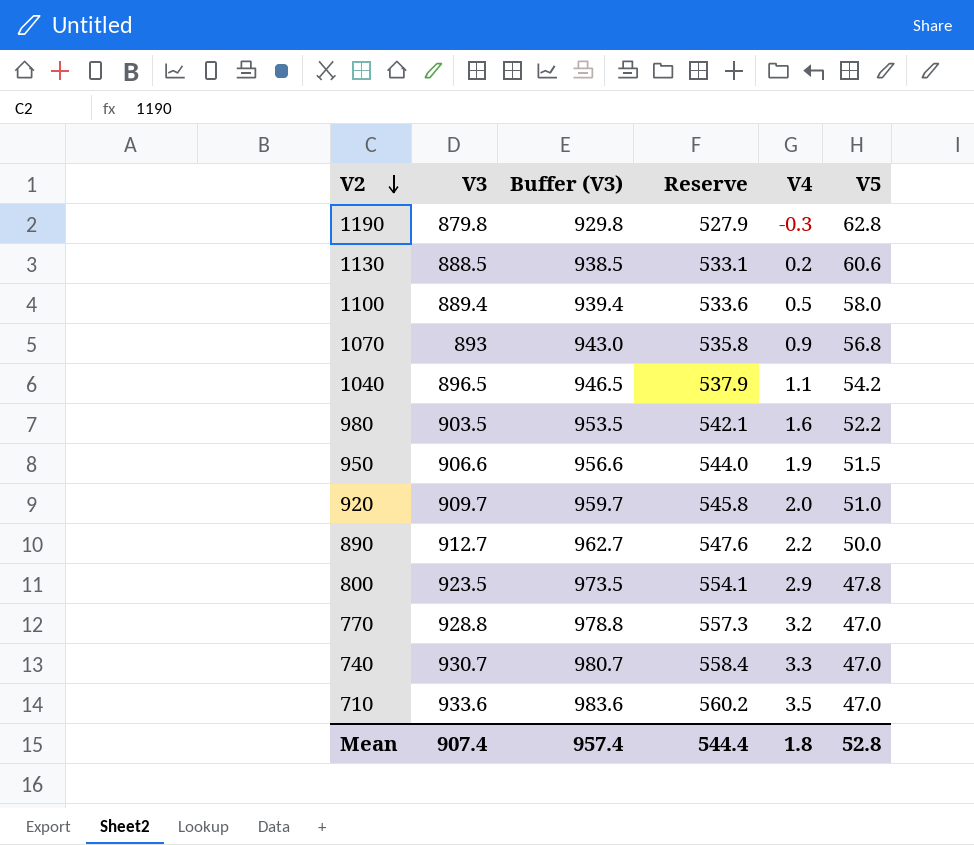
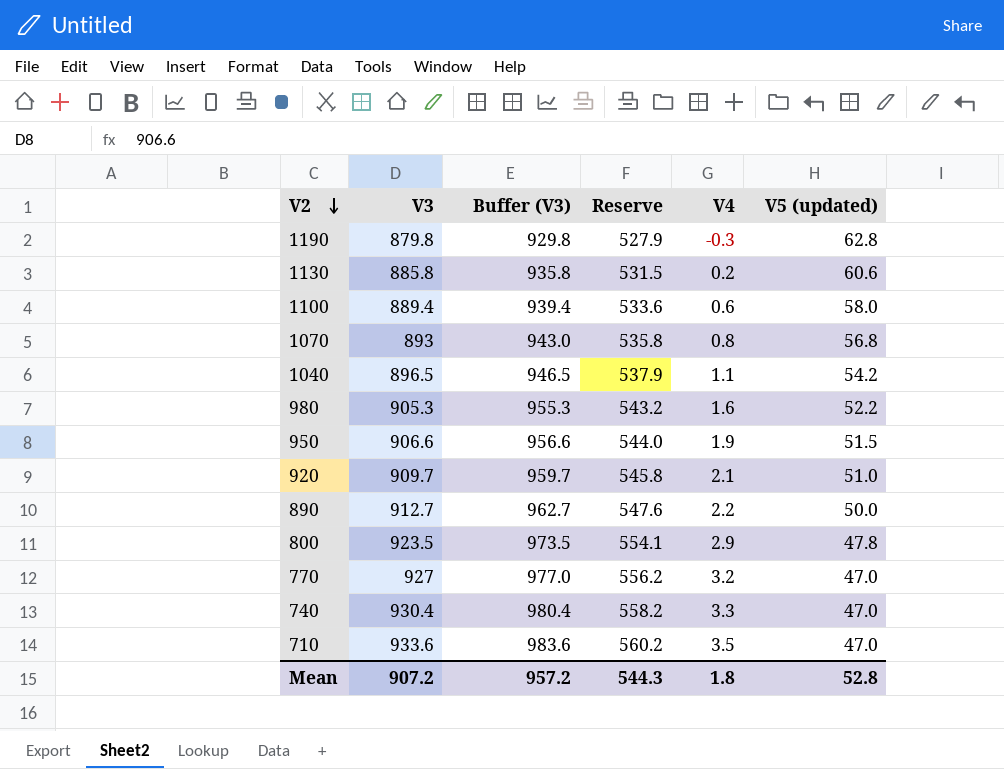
column name: V5 -> V5 (updated)
1130 | V3: 888.5 -> 885.8
1130 | Buffer (V3): 938.5 -> 935.8
1130 | Reserve: 533.1 -> 531.5
1100 | V4: 0.5 -> 0.6
1070 | V4: 0.9 -> 0.8
980 | V3: 903.5 -> 905.3
980 | Buffer (V3): 953.5 -> 955.3
980 | Reserve: 542.1 -> 543.2
920 | V4: 2.0 -> 2.1
770 | V3: 928.8 -> 927
770 | Buffer (V3): 978.8 -> 977.0
770 | Reserve: 557.3 -> 556.2
740 | V3: 930.7 -> 930.4
740 | Buffer (V3): 980.7 -> 980.4
740 | Reserve: 558.4 -> 558.2
Mean | V3: 907.4 -> 907.2
Mean | Buffer (V3): 957.4 -> 957.2
Mean | Reserve: 544.4 -> 544.3

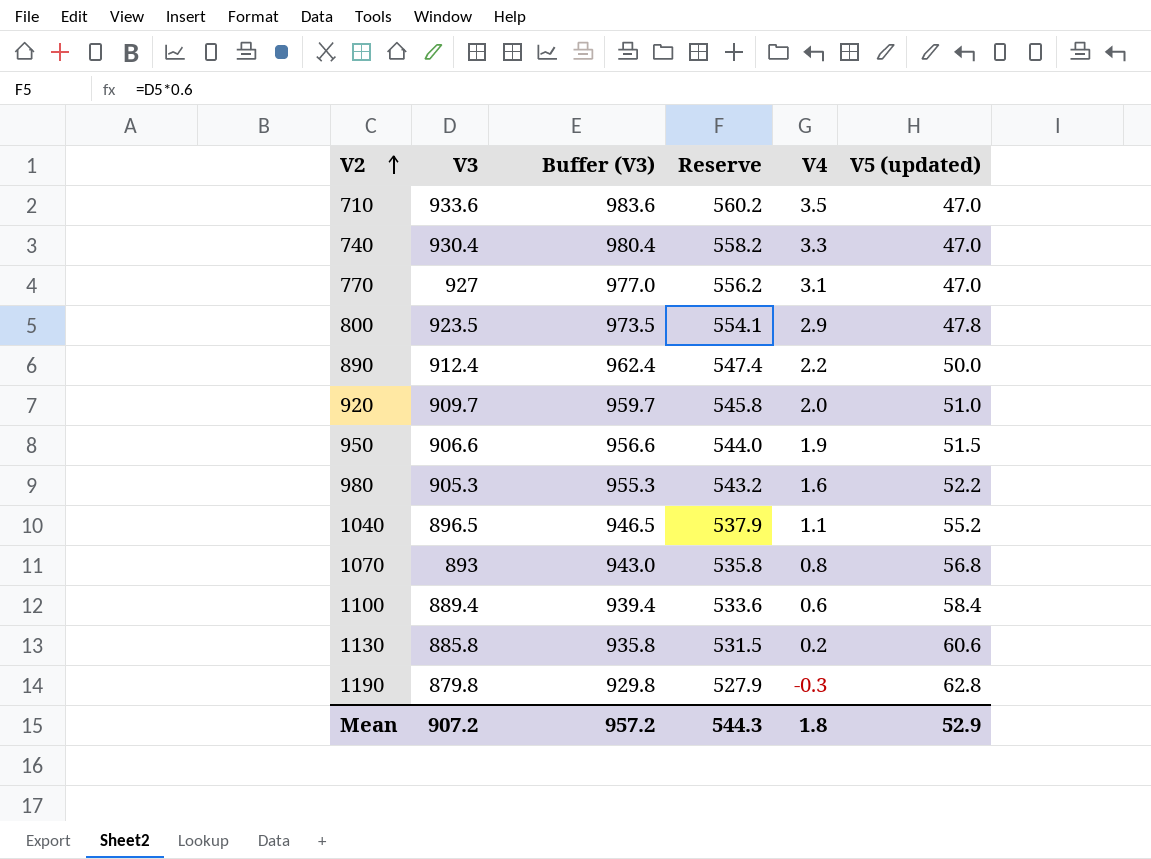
row order: V2 descending -> V2 ascending
770 | V4: 3.2 -> 3.1
890 | V3: 912.7 -> 912.4
890 | Buffer (V3): 962.7 -> 962.4
890 | Reserve: 547.6 -> 547.4
920 | V4: 2.1 -> 2.0
1040 | V5 (updated): 54.2 -> 55.2
1100 | V5 (updated): 58.0 -> 58.4
Mean | V5 (updated): 52.8 -> 52.9

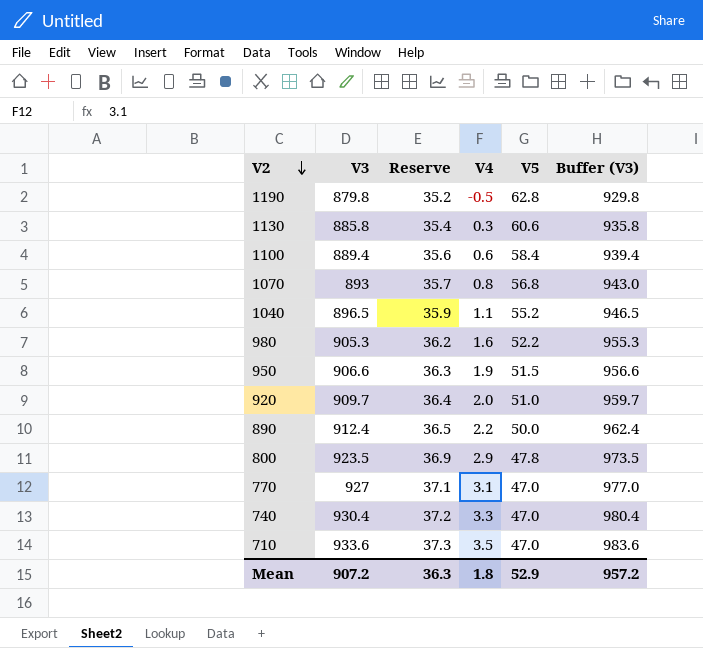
row order: V2 ascending -> V2 descending
column Reserve | formula: [V3] * 0.6 -> [V3] * 0.04
column name: V5 (updated) -> V5
column Buffer (V3) | position: 3 -> 6
1190 | V4: -0.3 -> -0.5
1130 | V4: 0.2 -> 0.3
Mean | Reserve: 544.3 -> 36.3

